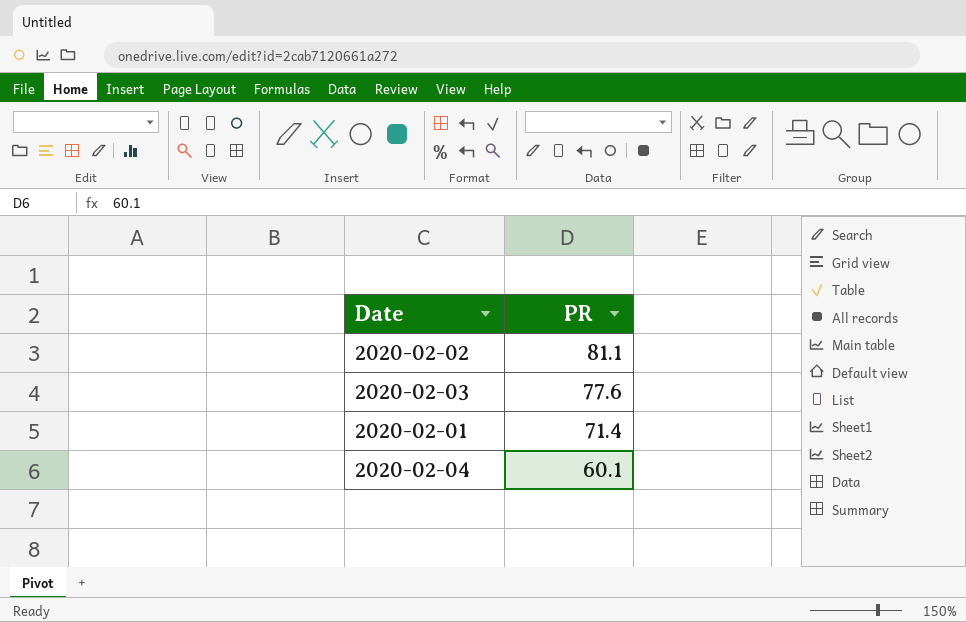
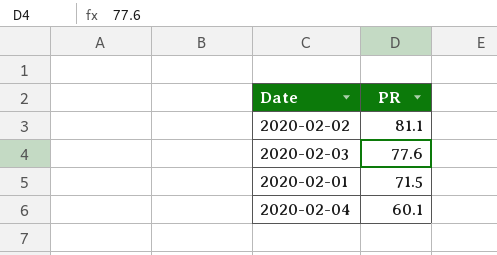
2020-02-01 | PR: 71.4 -> 71.5

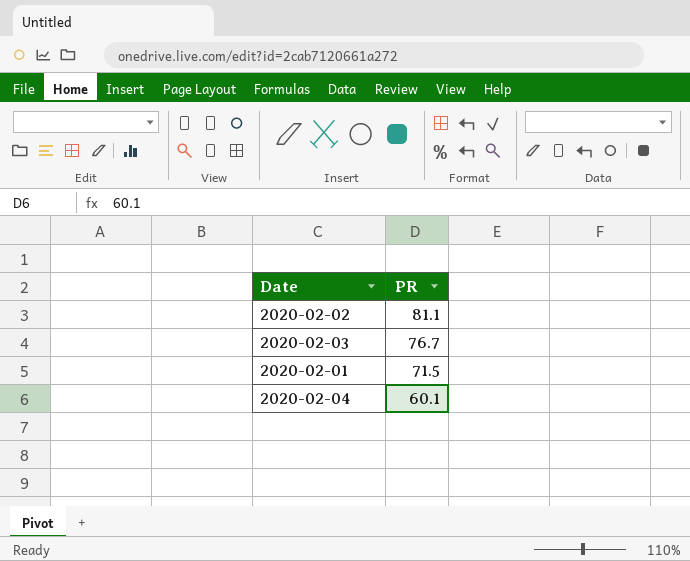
2020-02-03 | PR: 77.6 -> 76.7

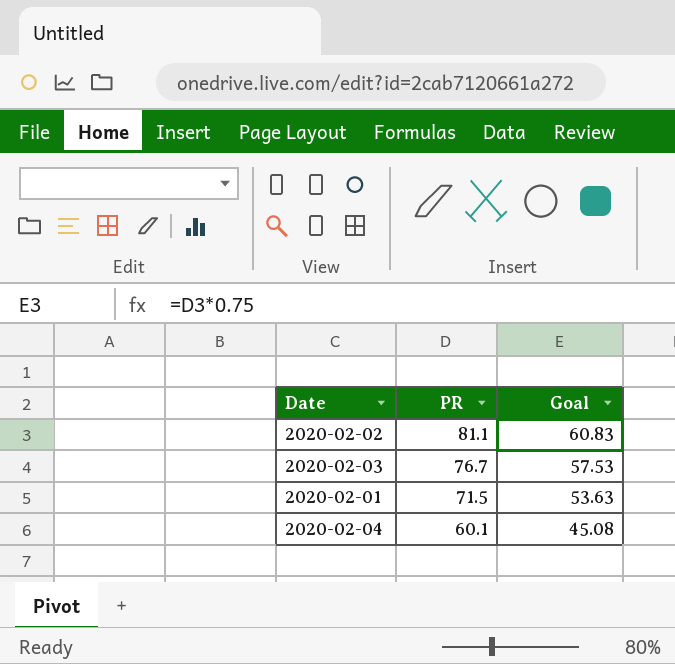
column Goal | formula: none -> [PR] * 0.75

